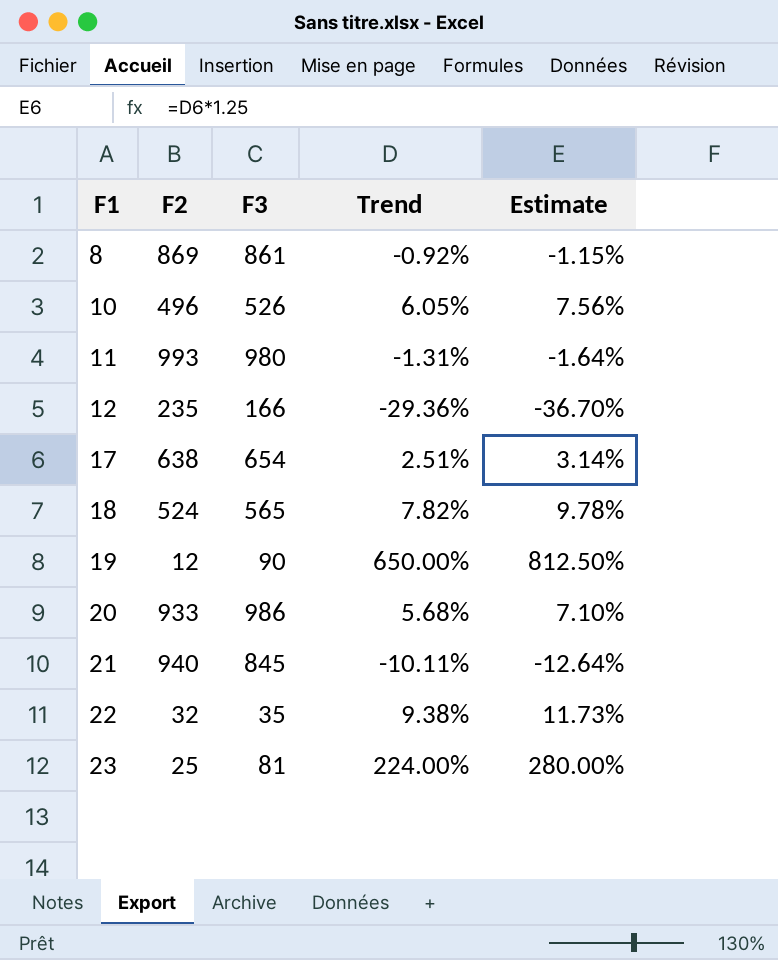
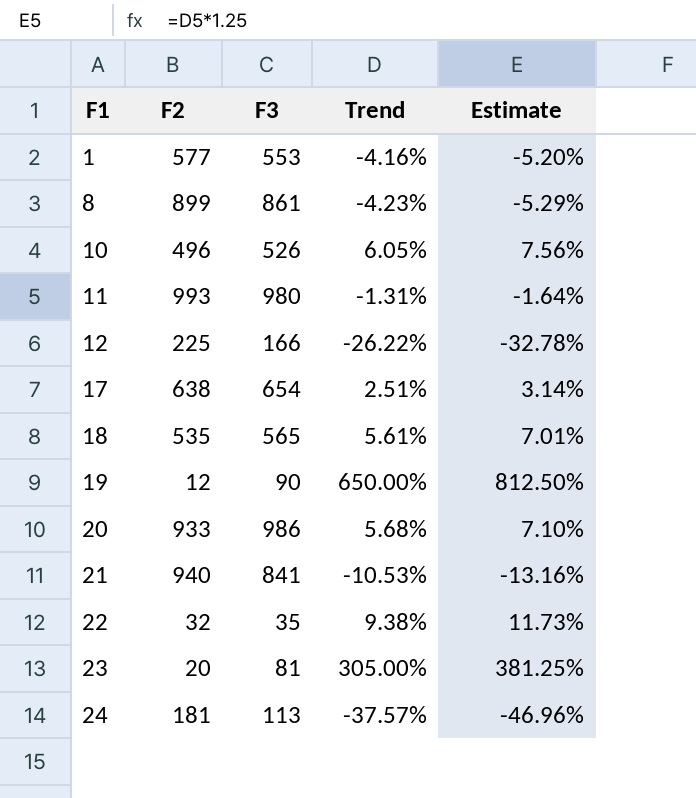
row 1: none -> 577 | 553 | -4.16% | -5.20%
8 | F2: 869 -> 899
8 | Trend: -0.92% -> -4.23%
8 | Estimate: -1.15% -> -5.29%
12 | F2: 235 -> 225
12 | Trend: -29.36% -> -26.22%
12 | Estimate: -36.70% -> -32.78%
18 | F2: 524 -> 535
18 | Trend: 7.82% -> 5.61%
18 | Estimate: 9.78% -> 7.01%
21 | F3: 845 -> 841
21 | Trend: -10.11% -> -10.53%
21 | Estimate: -12.64% -> -13.16%
23 | F2: 25 -> 20
23 | Trend: 224.00% -> 305.00%
23 | Estimate: 280.00% -> 381.25%
row 24: none -> 181 | 113 | -37.57% | -46.96%

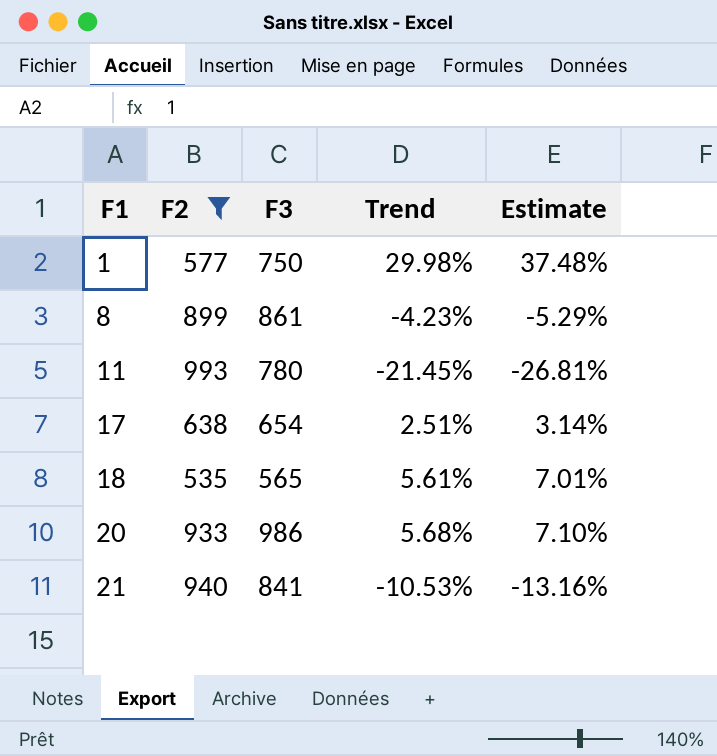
filter: none -> F2 >= 535
1 | F3: 553 -> 750
1 | Trend: -4.16% -> 29.98%
1 | Estimate: -5.20% -> 37.48%
11 | F3: 980 -> 780
11 | Trend: -1.31% -> -21.45%
11 | Estimate: -1.64% -> -26.81%

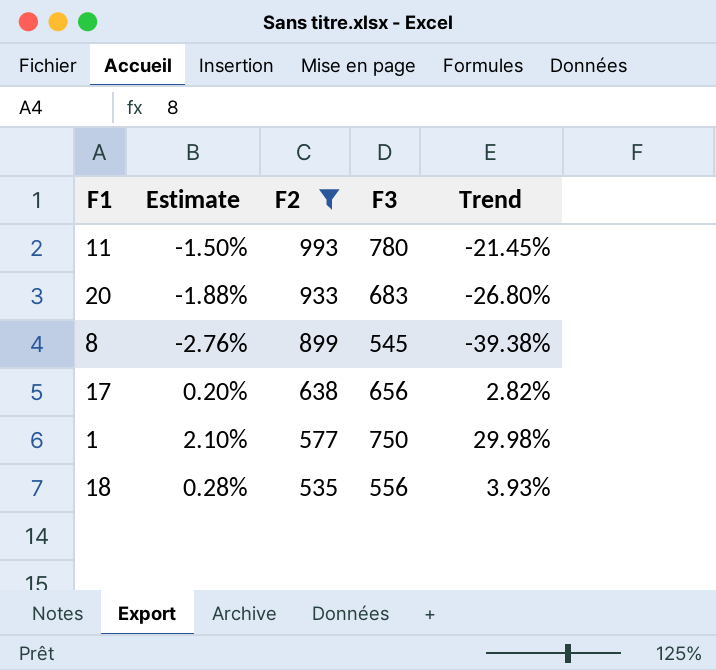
row order: F1 ascending -> F2 descending
column Estimate | formula: [Trend] * 1.25 -> [Trend] * 0.07
column Estimate | position: 5 -> 2
row 21: 940 | 841 | -10.53% | -13.16% -> none
20 | F3: 986 -> 683
20 | Trend: 5.68% -> -26.80%
8 | F3: 861 -> 545
8 | Trend: -4.23% -> -39.38%
17 | F3: 654 -> 656
17 | Trend: 2.51% -> 2.82%
18 | F3: 565 -> 556
18 | Trend: 5.61% -> 3.93%

